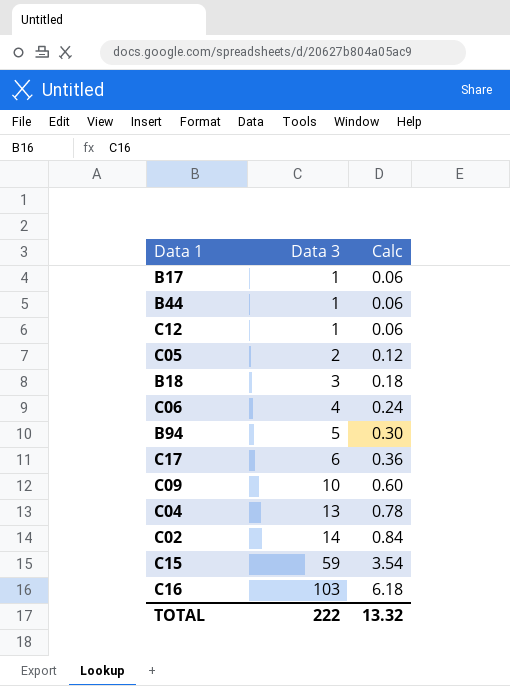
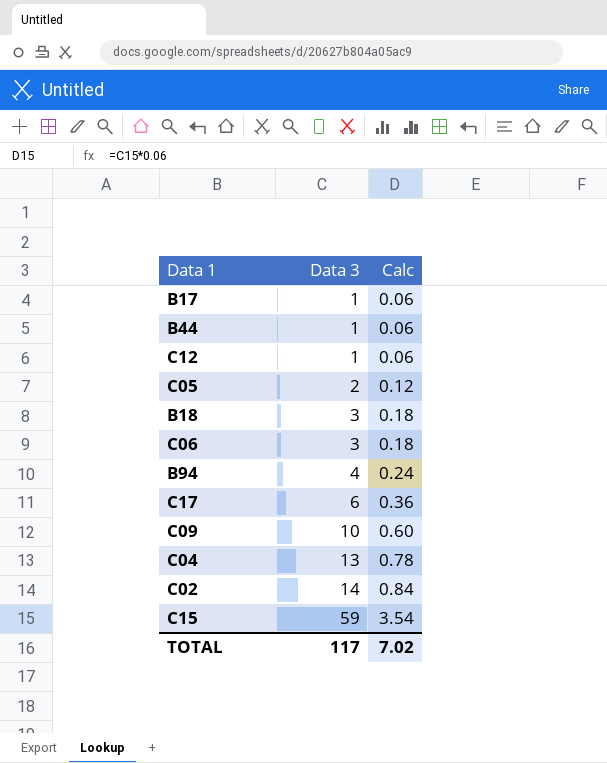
row C16: 103 | 6.18 -> none
C06 | Data 3: 4 -> 3
C06 | Calc: 0.24 -> 0.18
B94 | Data 3: 5 -> 4
B94 | Calc: 0.30 -> 0.24
TOTAL | Data 3: 222 -> 117
TOTAL | Calc: 13.32 -> 7.02

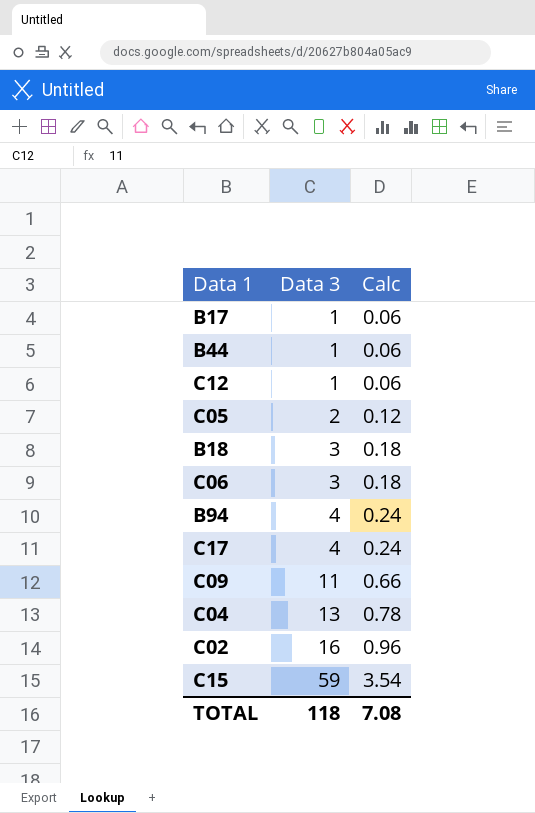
C17 | Data 3: 6 -> 4
C17 | Calc: 0.36 -> 0.24
C09 | Data 3: 10 -> 11
C09 | Calc: 0.60 -> 0.66
C02 | Data 3: 14 -> 16
C02 | Calc: 0.84 -> 0.96
TOTAL | Data 3: 117 -> 118
TOTAL | Calc: 7.02 -> 7.08

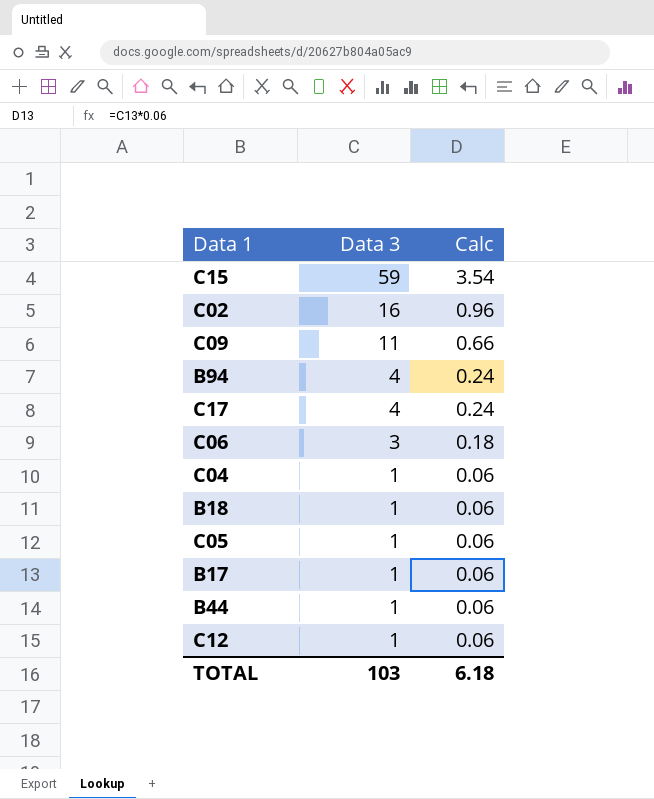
row order: Data 3 ascending -> Data 3 descending
C04 | Data 3: 13 -> 1
C04 | Calc: 0.78 -> 0.06
B18 | Data 3: 3 -> 1
B18 | Calc: 0.18 -> 0.06
C05 | Data 3: 2 -> 1
C05 | Calc: 0.12 -> 0.06
TOTAL | Data 3: 118 -> 103
TOTAL | Calc: 7.08 -> 6.18

